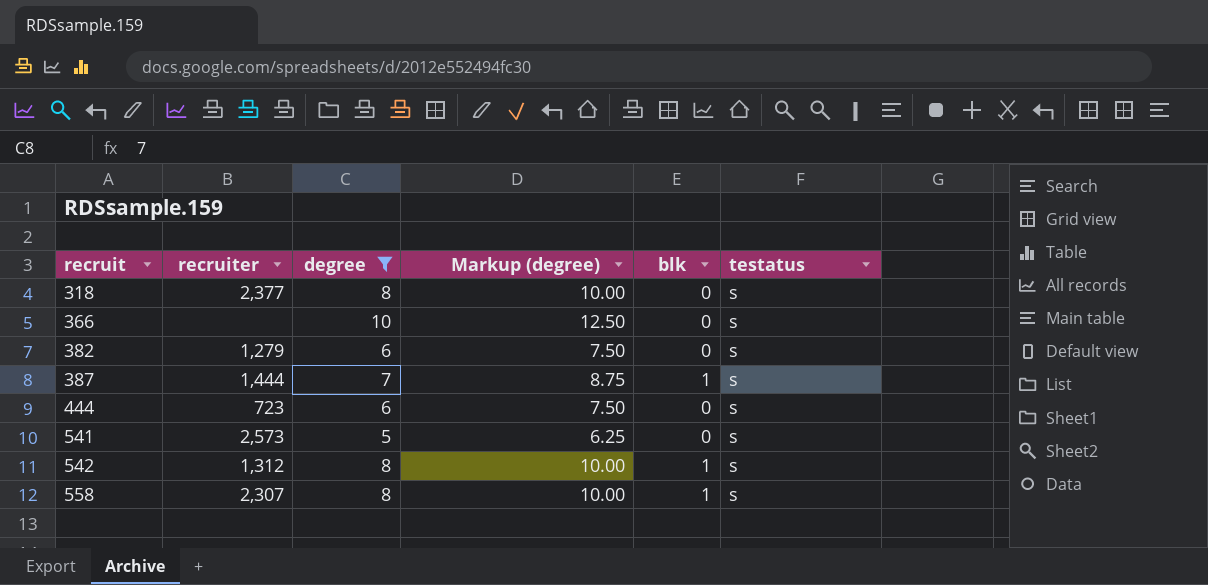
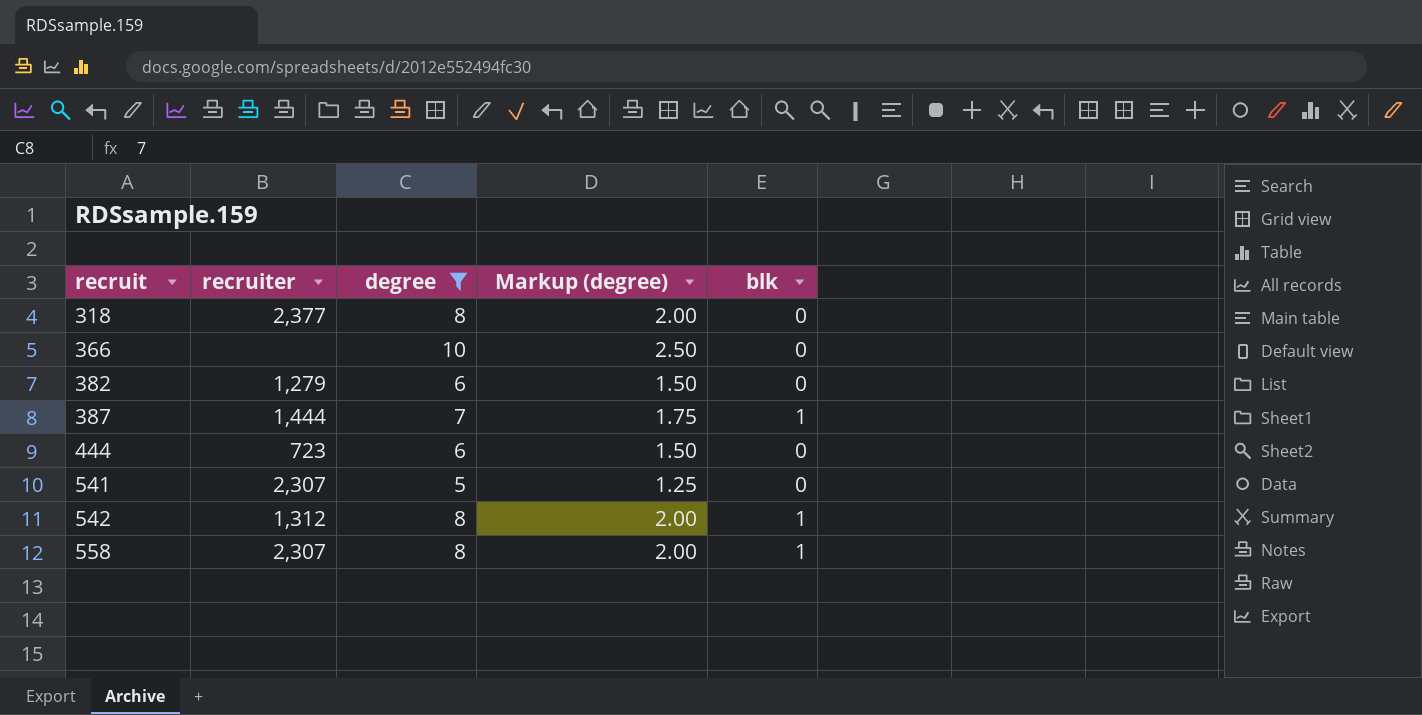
column testatus | position: 6 -> none
column Markup (degree) | formula: [degree] * 1.25 -> [degree] * 0.25
541 | recruiter: 2,573 -> 2,307

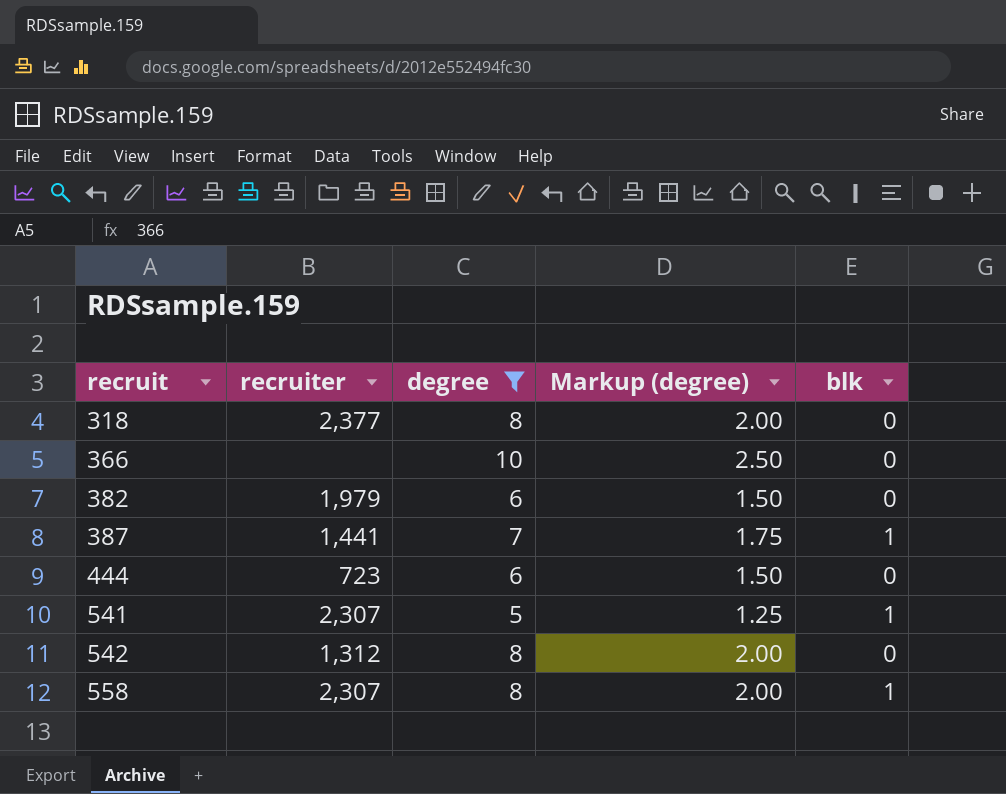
382 | recruiter: 1,279 -> 1,979
387 | recruiter: 1,444 -> 1,441
541 | blk: 0 -> 1
542 | blk: 1 -> 0

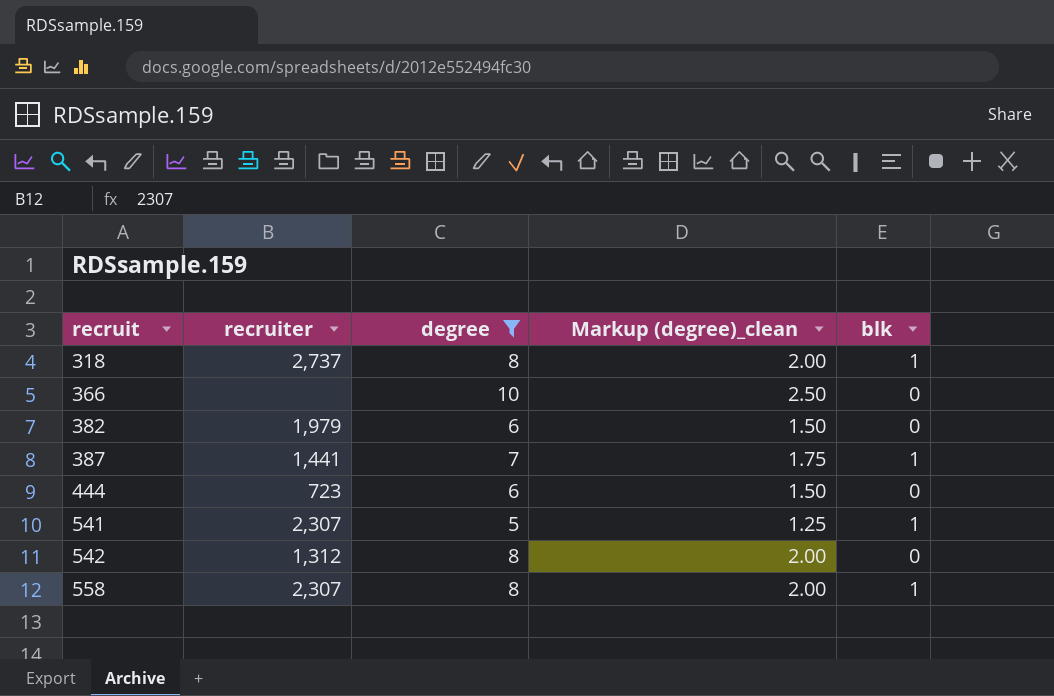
column name: Markup (degree) -> Markup (degree)_clean
318 | recruiter: 2,377 -> 2,737
318 | blk: 0 -> 1

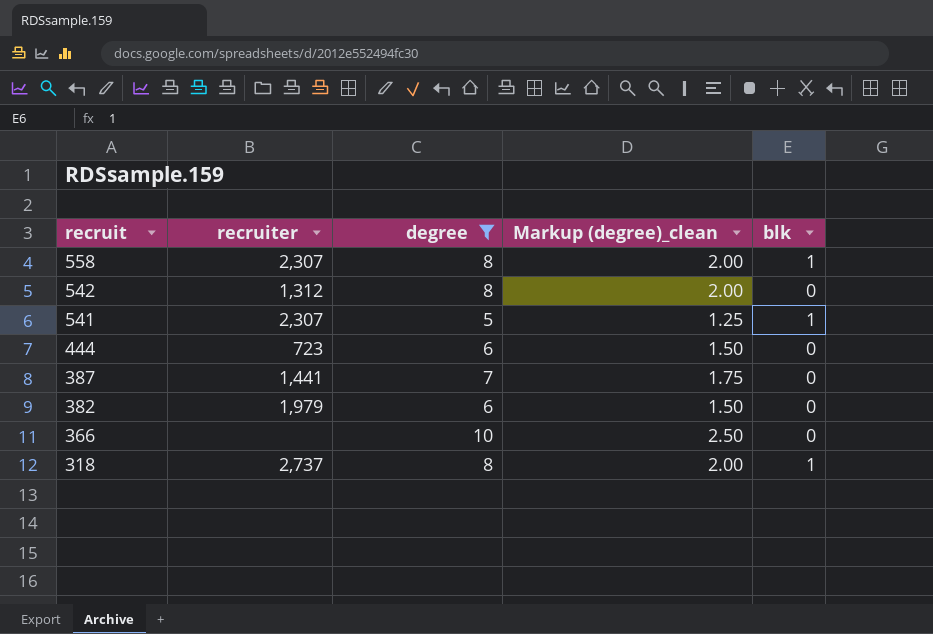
row order: recruit ascending -> recruit descending
387 | blk: 1 -> 0

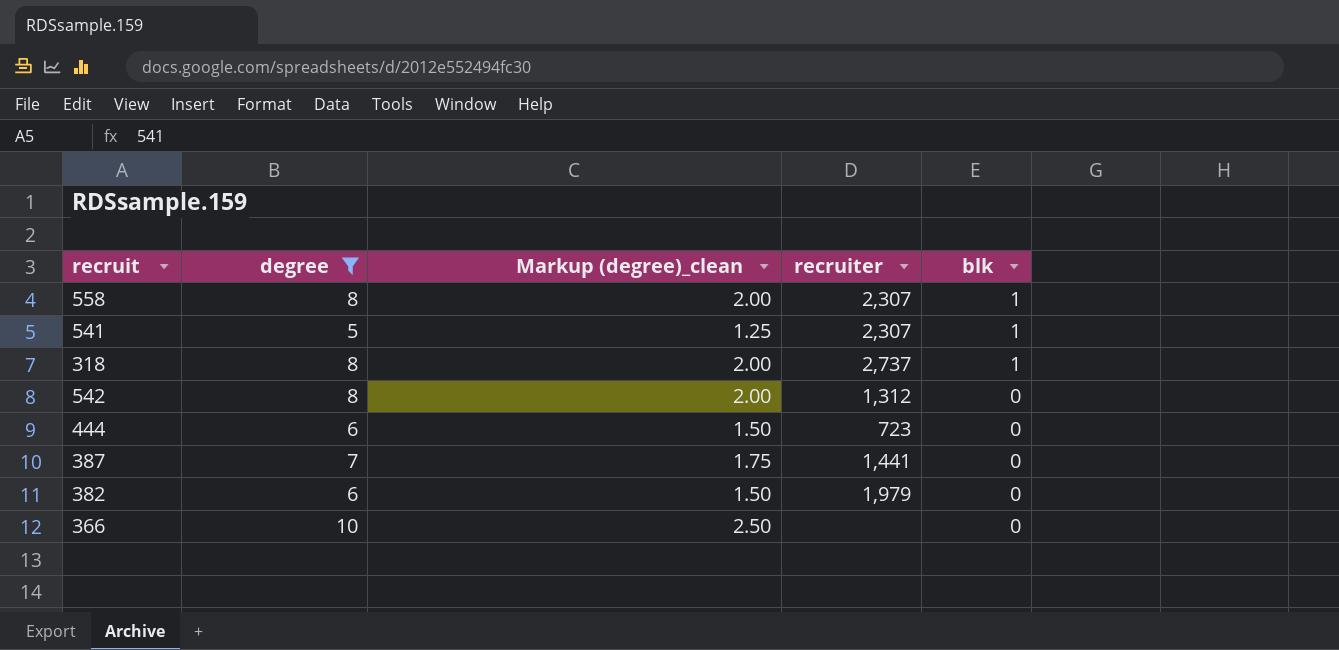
row order: recruit descending -> blk descending
column recruiter | position: 2 -> 4

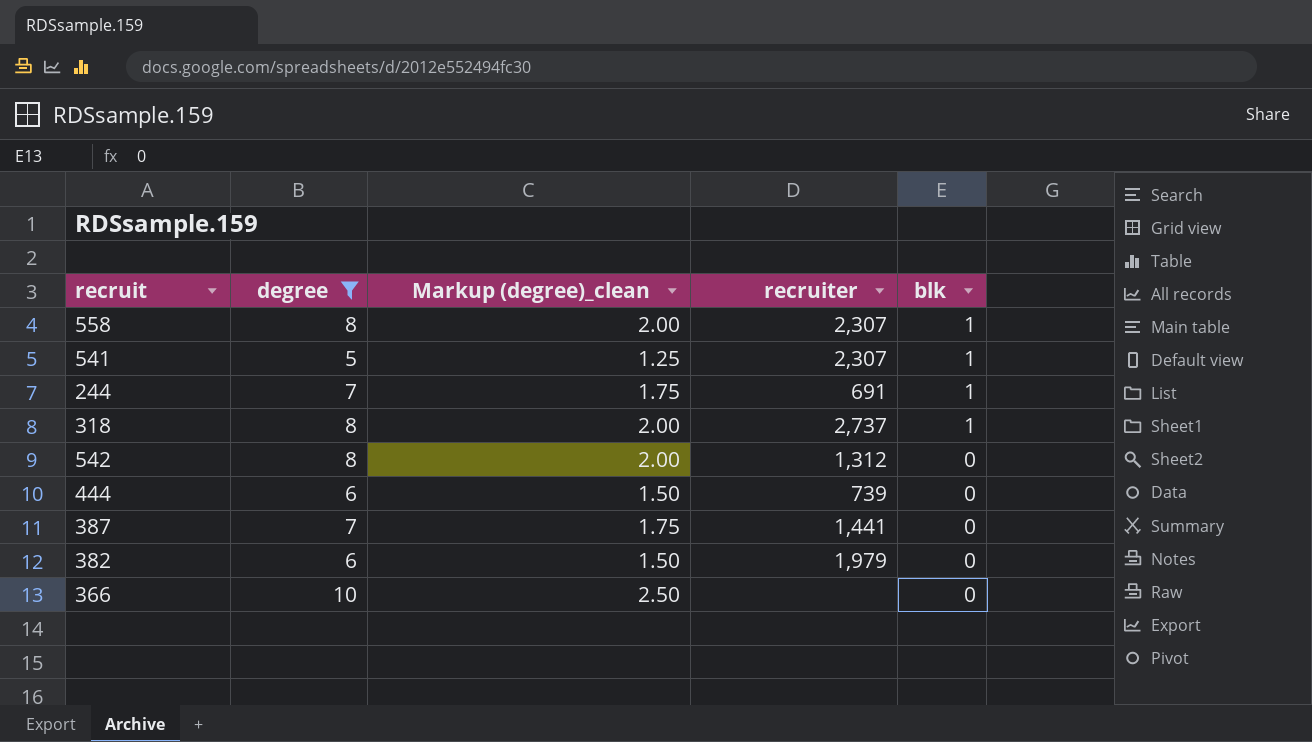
row 244: none -> 7 | 1.75 | 691 | 1
444 | recruiter: 723 -> 739

